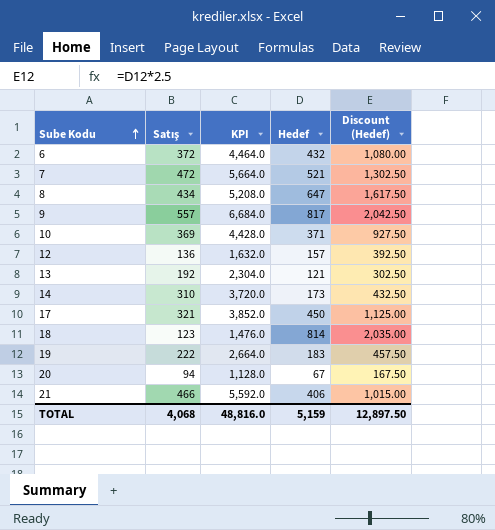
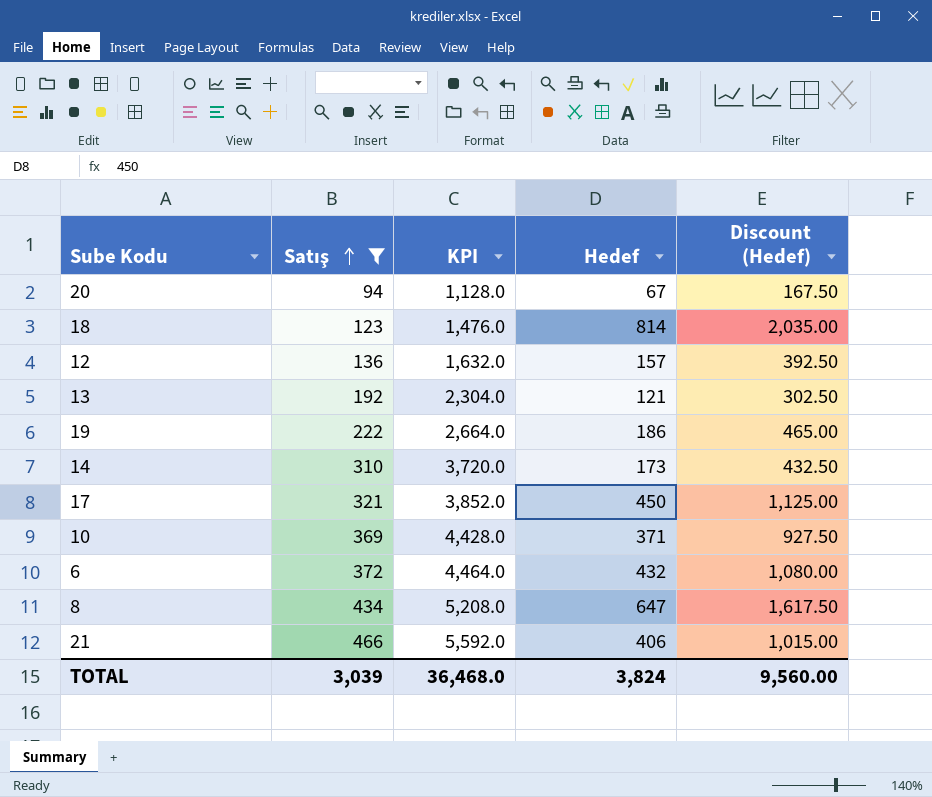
filter: none -> Satış <= 466
row order: Sube Kodu ascending -> Satış ascending
19 | Hedef: 183 -> 186
19 | Discount (Hedef): 457.50 -> 465.00
TOTAL | Satış: 4,068 -> 3,039
TOTAL | KPI: 48,816.0 -> 36,468.0
TOTAL | Hedef: 5,159 -> 3,824
TOTAL | Discount (Hedef): 12,897.50 -> 9,560.00

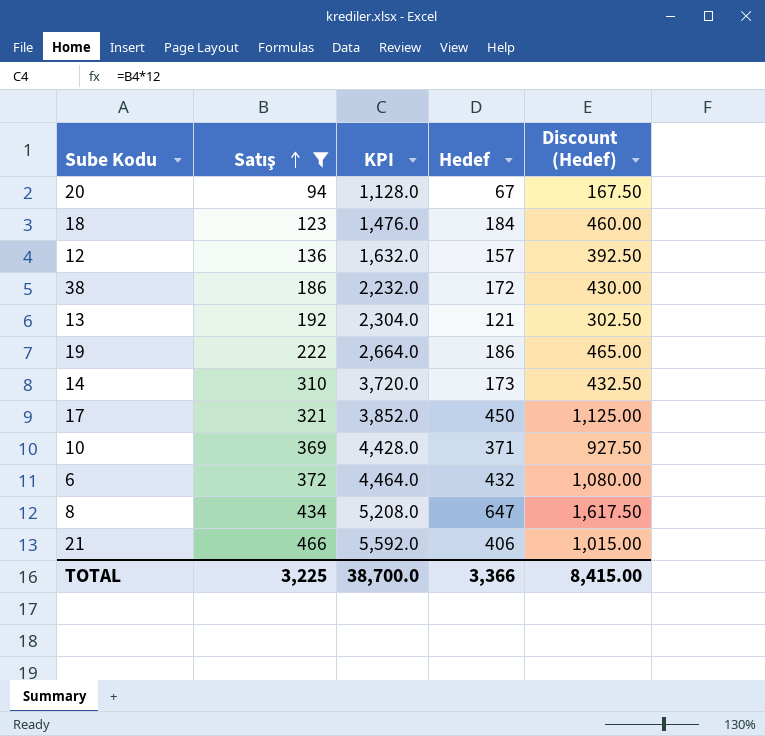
18 | Hedef: 814 -> 184
18 | Discount (Hedef): 2,035.00 -> 460.00
row 38: none -> 186 | 2,232.0 | 172 | 430.00
TOTAL | Satış: 3,039 -> 3,225
TOTAL | KPI: 36,468.0 -> 38,700.0
TOTAL | Hedef: 3,824 -> 3,366
TOTAL | Discount (Hedef): 9,560.00 -> 8,415.00

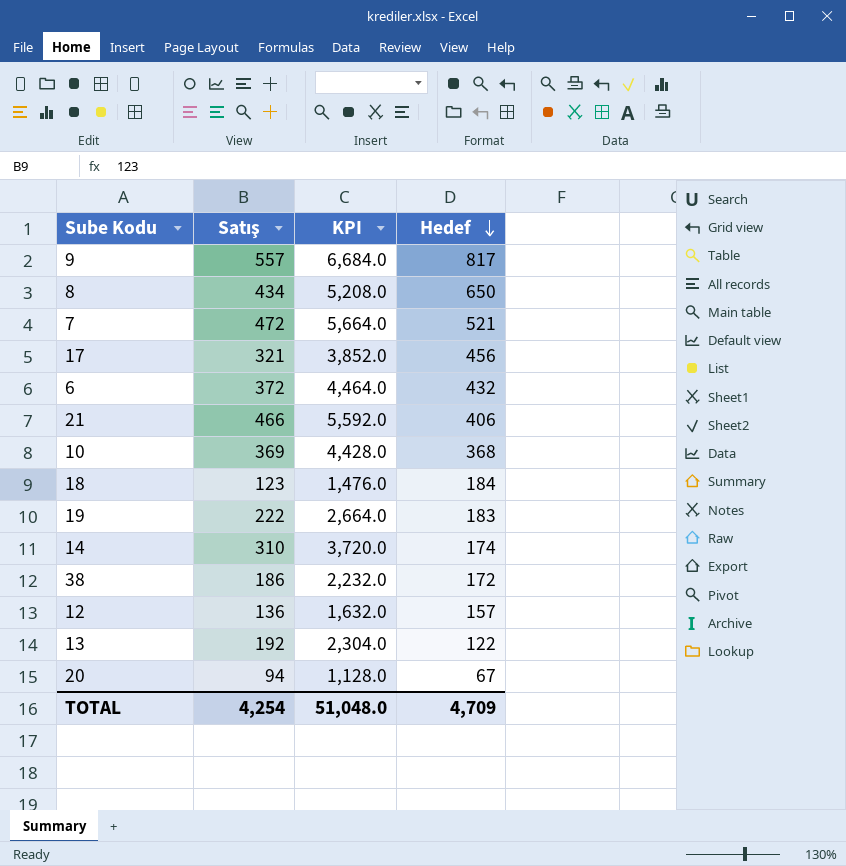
filter: Satış <= 466 -> none
row order: Satış ascending -> Hedef descending
column Discount (Hedef) | formula: [Hedef] * 2.5 -> none
8 | Hedef: 647 -> 650
17 | Hedef: 450 -> 456
10 | Hedef: 371 -> 368
19 | Hedef: 186 -> 183
14 | Hedef: 173 -> 174
13 | Hedef: 121 -> 122
TOTAL | Satış: 3,225 -> 4,254
TOTAL | KPI: 38,700.0 -> 51,048.0
TOTAL | Hedef: 3,366 -> 4,709

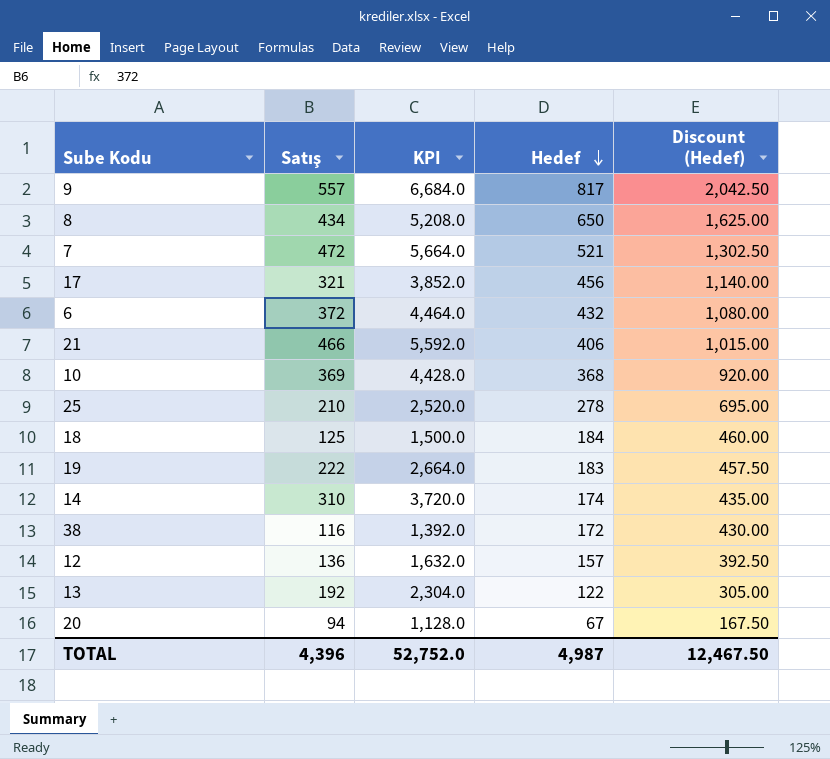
column Discount (Hedef) | formula: none -> [Hedef] * 2.5
row 25: none -> 210 | 2,520.0 | 278 | 695.00
18 | Satış: 123 -> 125
18 | KPI: 1,476.0 -> 1,500.0
38 | Satış: 186 -> 116
38 | KPI: 2,232.0 -> 1,392.0
TOTAL | Satış: 4,254 -> 4,396
TOTAL | KPI: 51,048.0 -> 52,752.0
TOTAL | Hedef: 4,709 -> 4,987

